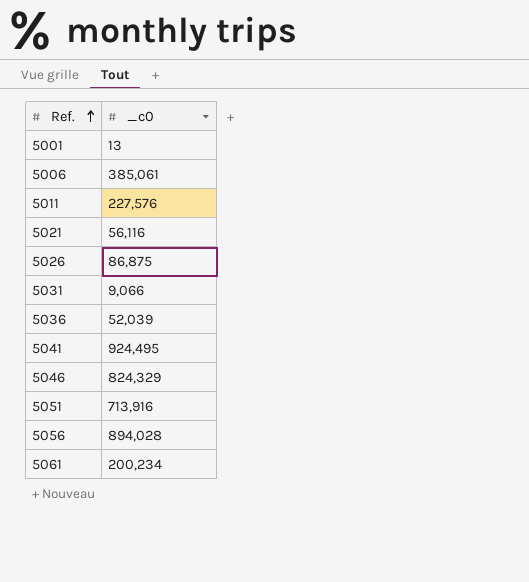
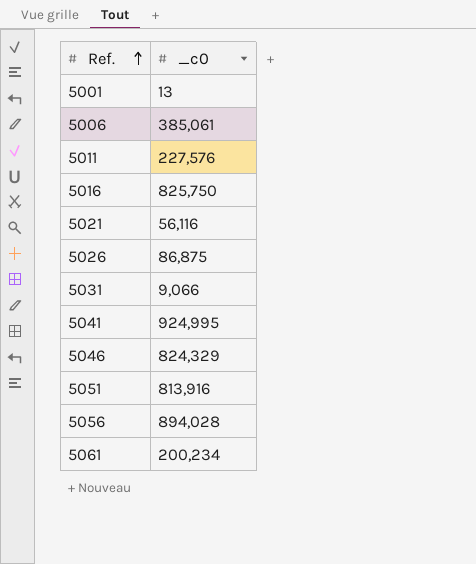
row 5036: 52,039 -> none
row 5016: none -> 825,750
5041 | _c0: 924,495 -> 924,995
5051 | _c0: 713,916 -> 813,916

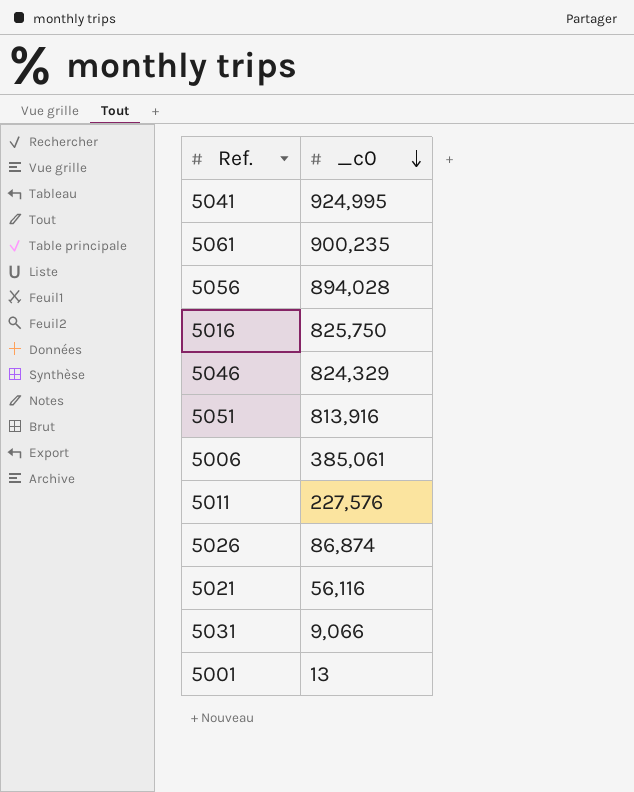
row order: Ref. ascending -> _c0 descending
5061 | _c0: 200,234 -> 900,235
5026 | _c0: 86,875 -> 86,874

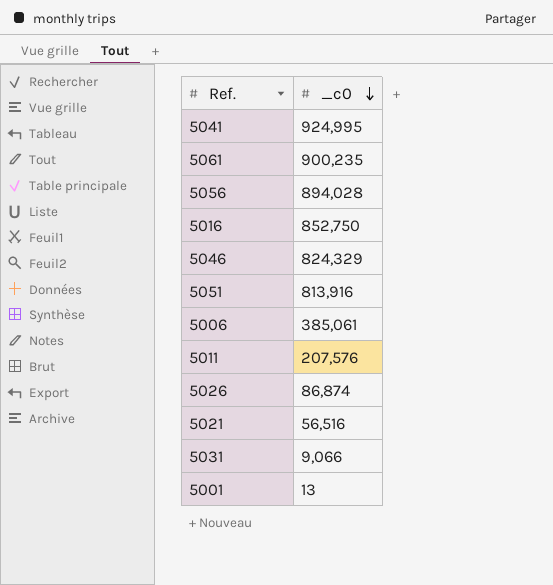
5016 | _c0: 825,750 -> 852,750
5011 | _c0: 227,576 -> 207,576
5021 | _c0: 56,116 -> 56,516

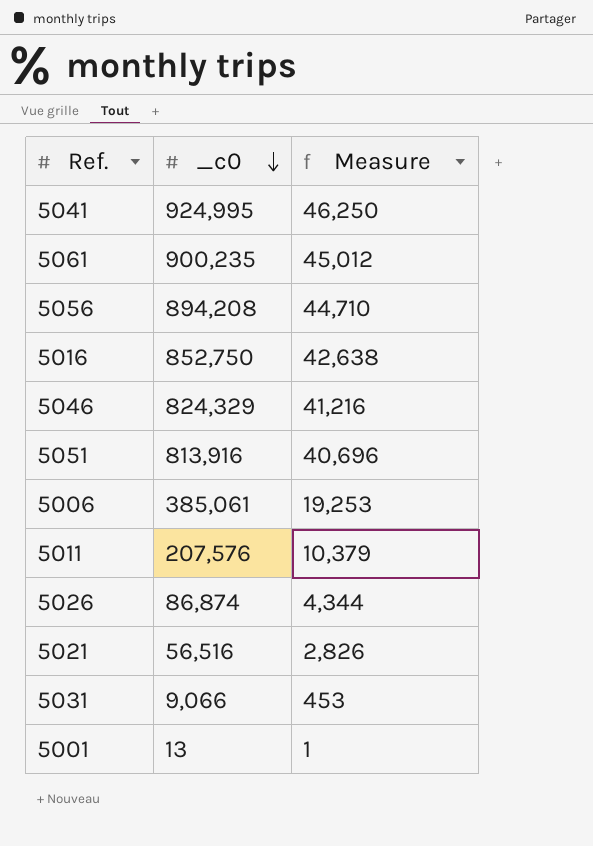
column Measure | formula: none -> [_c0] * 0.05
5056 | _c0: 894,028 -> 894,208

